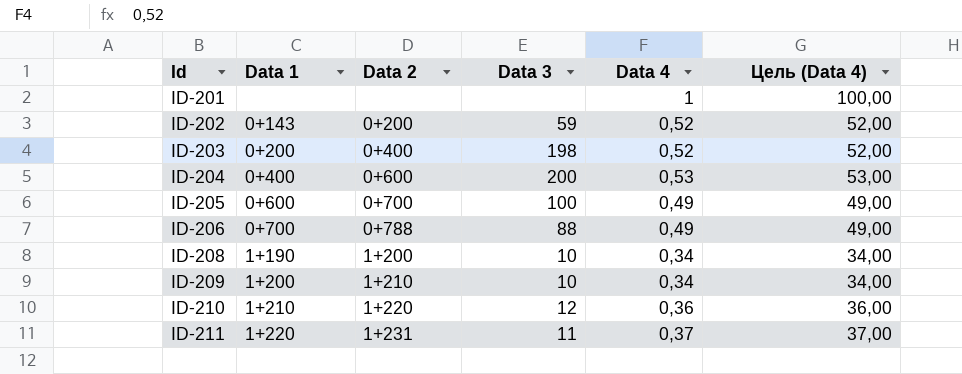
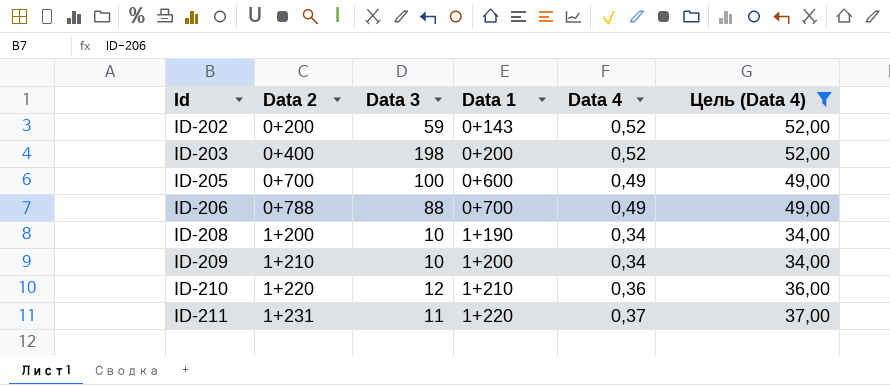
filter: none -> Цель (Data 4) <= 52,00
column Data 1 | position: 2 -> 4

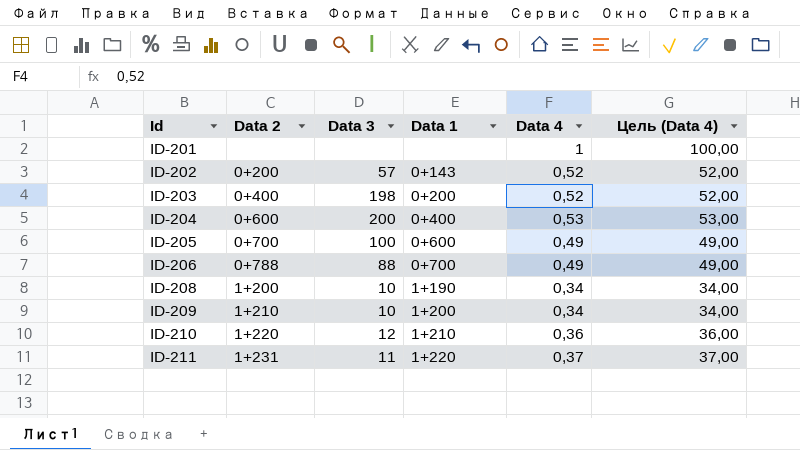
filter: Цель (Data 4) <= 52,00 -> none
ID-202 | Data 3: 59 -> 57

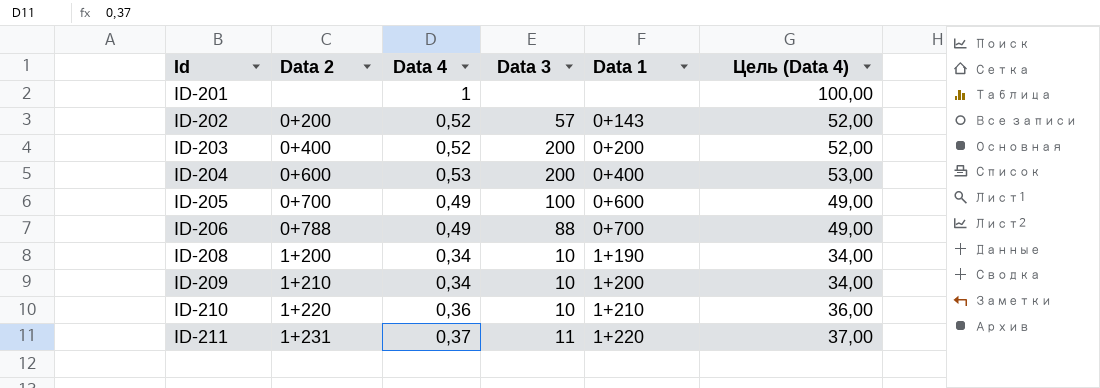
column Data 4 | position: 5 -> 3
ID-203 | Data 3: 198 -> 200
ID-210 | Data 3: 12 -> 10

